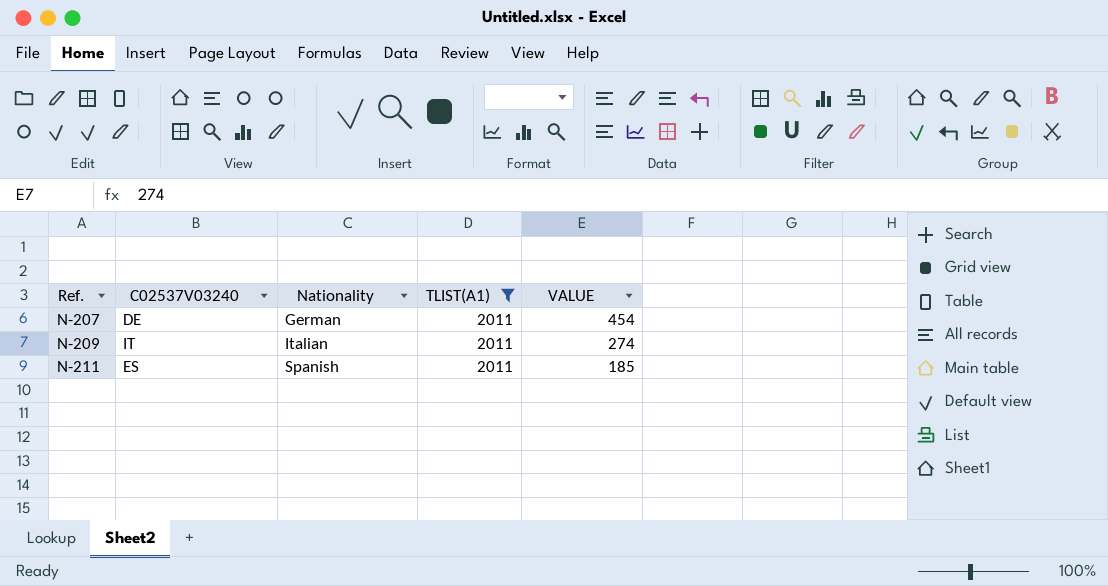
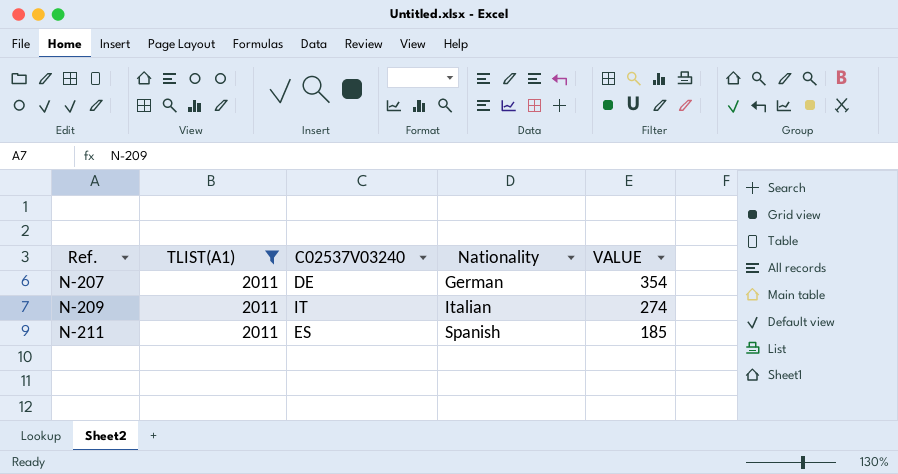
column TLIST(A1) | position: 4 -> 2
N-207 | VALUE: 454 -> 354

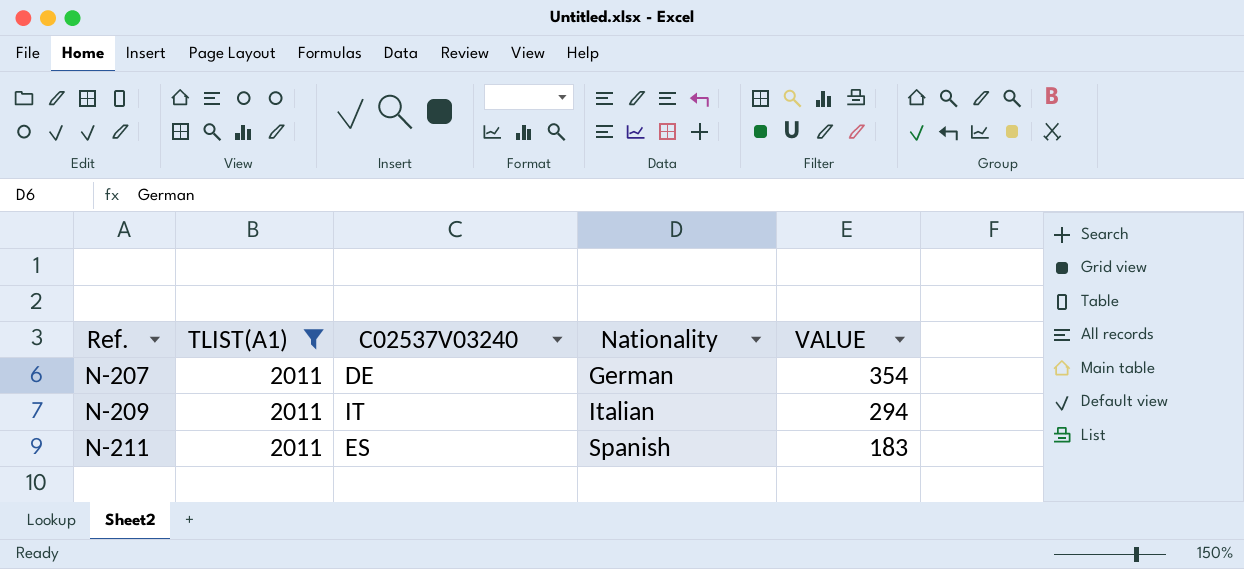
N-209 | VALUE: 274 -> 294
N-211 | VALUE: 185 -> 183

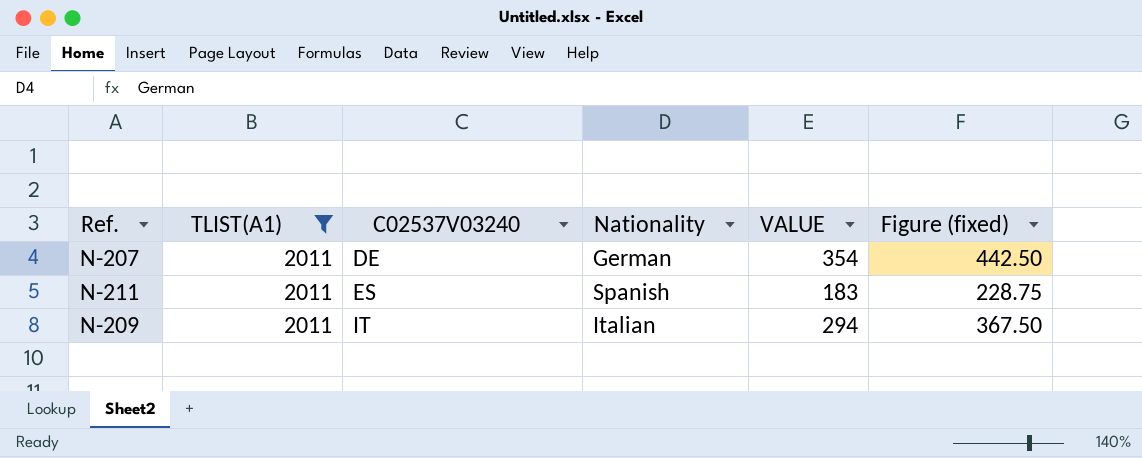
row order: Ref. ascending -> C02537V03240 ascending
column Figure (fixed) | formula: none -> [VALUE] * 1.25

